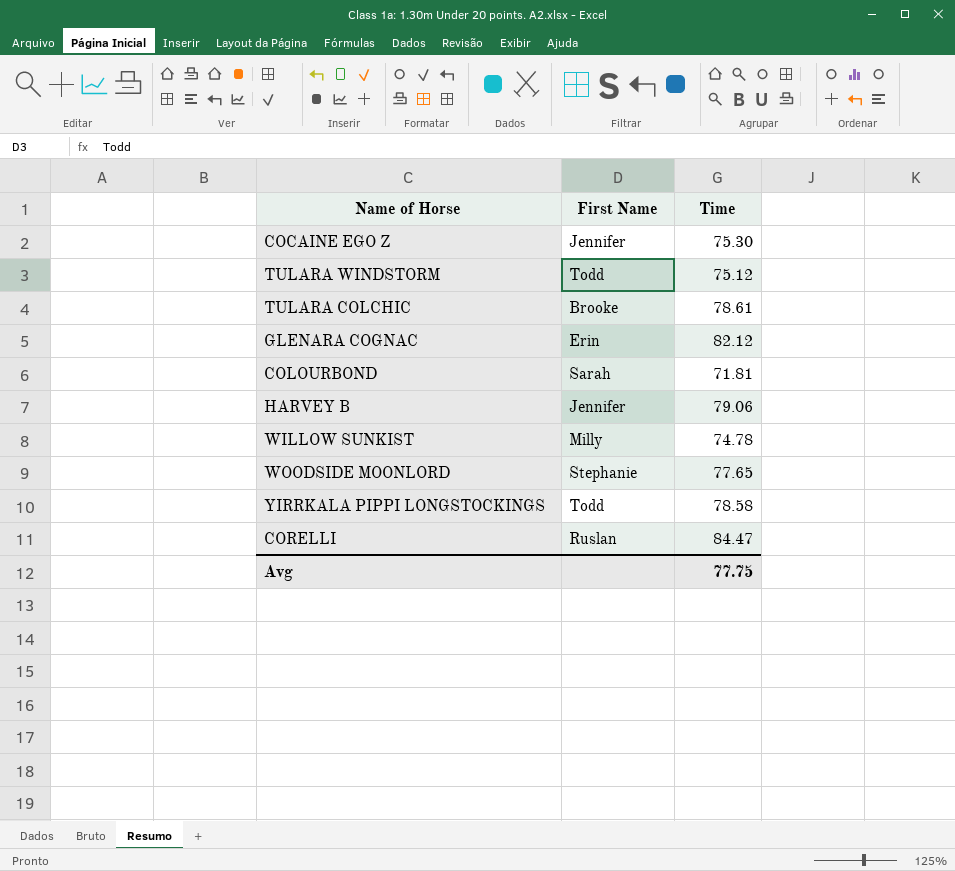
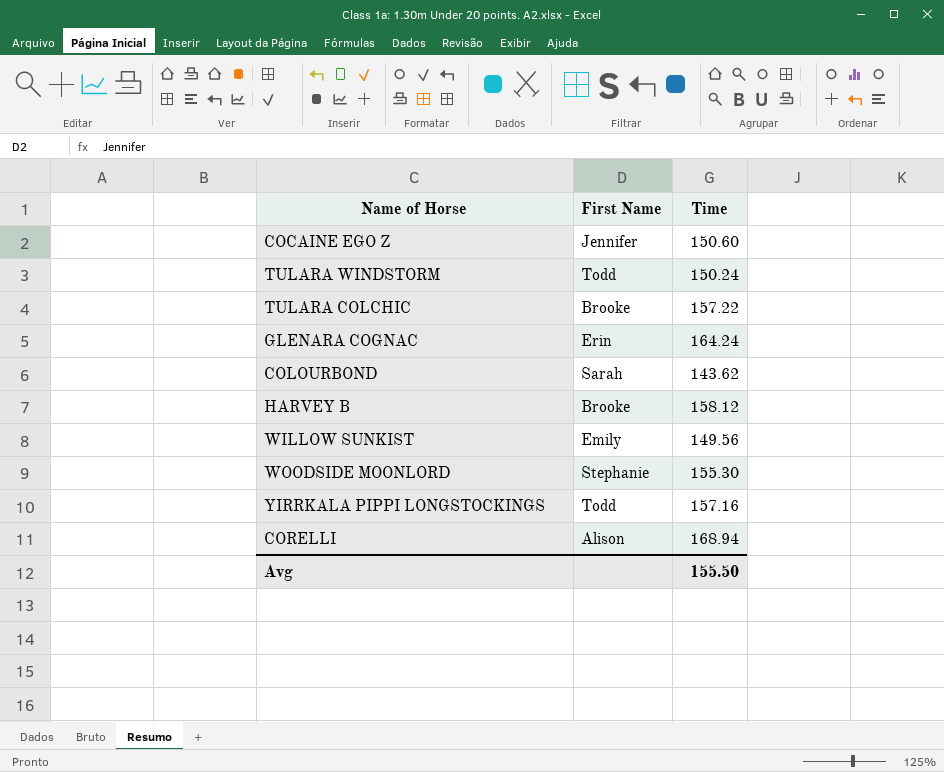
COCAINE EGO Z | Time: 75.30 -> 150.60
TULARA WINDSTORM | Time: 75.12 -> 150.24
TULARA COLCHIC | Time: 78.61 -> 157.22
GLENARA COGNAC | Time: 82.12 -> 164.24
COLOURBOND | Time: 71.81 -> 143.62
HARVEY B | First Name: Jennifer -> Brooke
HARVEY B | Time: 79.06 -> 158.12
WILLOW SUNKIST | First Name: Milly -> Emily
WILLOW SUNKIST | Time: 74.78 -> 149.56
WOODSIDE MOONLORD | Time: 77.65 -> 155.30
YIRRKALA PIPPI LONGSTOCKINGS | Time: 78.58 -> 157.16
CORELLI | First Name: Ruslan -> Alison
CORELLI | Time: 84.47 -> 168.94
Avg | Time: 77.75 -> 155.50

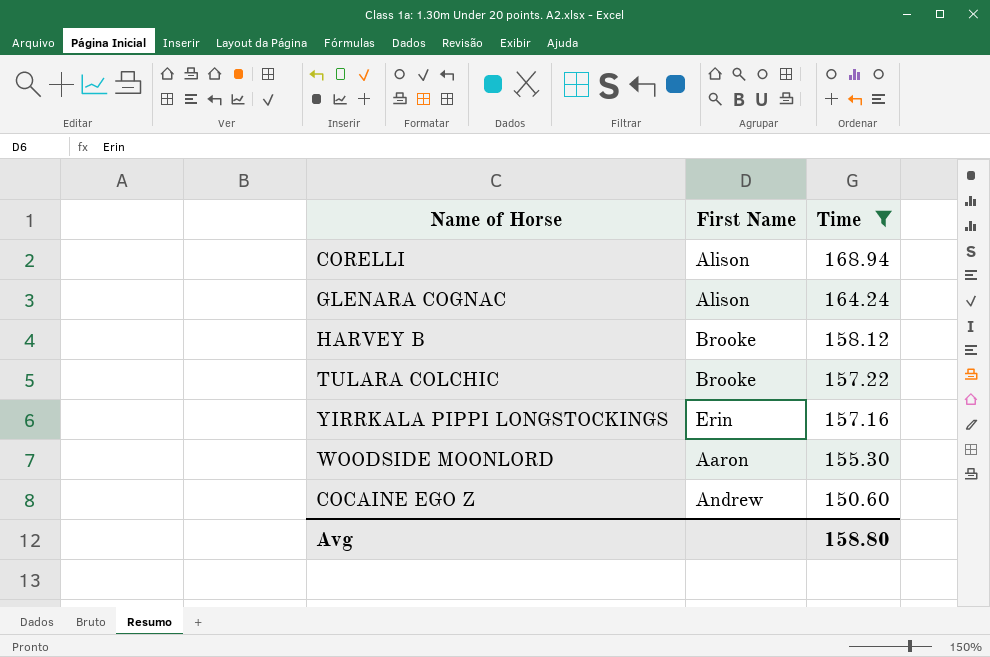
filter: none -> Time >= 150.60
row order: none -> Time descending
GLENARA COGNAC | First Name: Erin -> Alison
YIRRKALA PIPPI LONGSTOCKINGS | First Name: Todd -> Erin
WOODSIDE MOONLORD | First Name: Stephanie -> Aaron
COCAINE EGO Z | First Name: Jennifer -> Andrew
Avg | Time: 155.50 -> 158.80

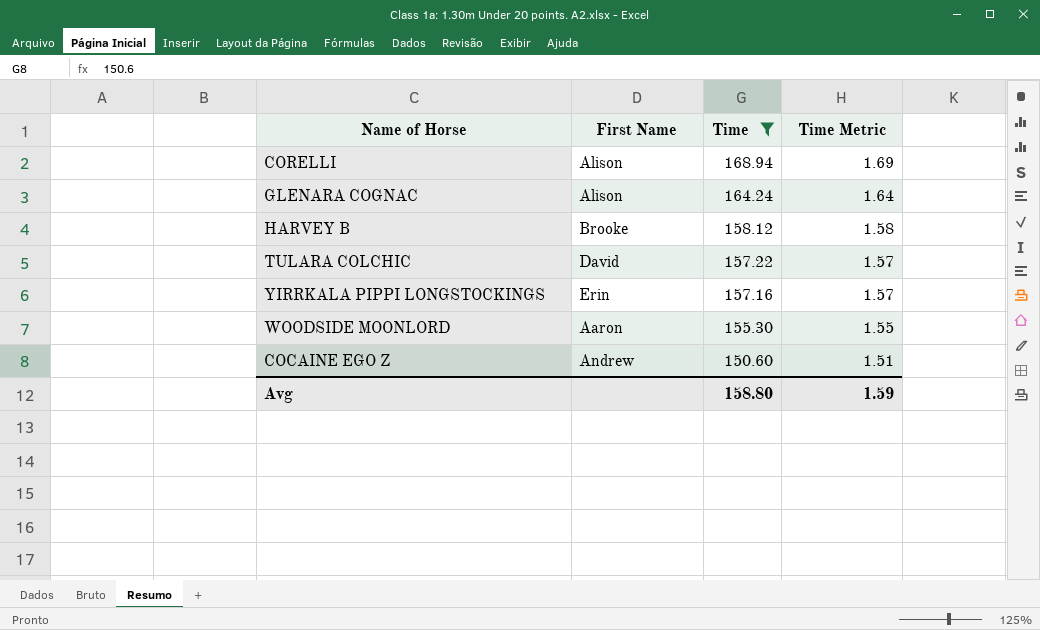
column Time Metric | formula: none -> [Time] * 0.01
TULARA COLCHIC | First Name: Brooke -> David

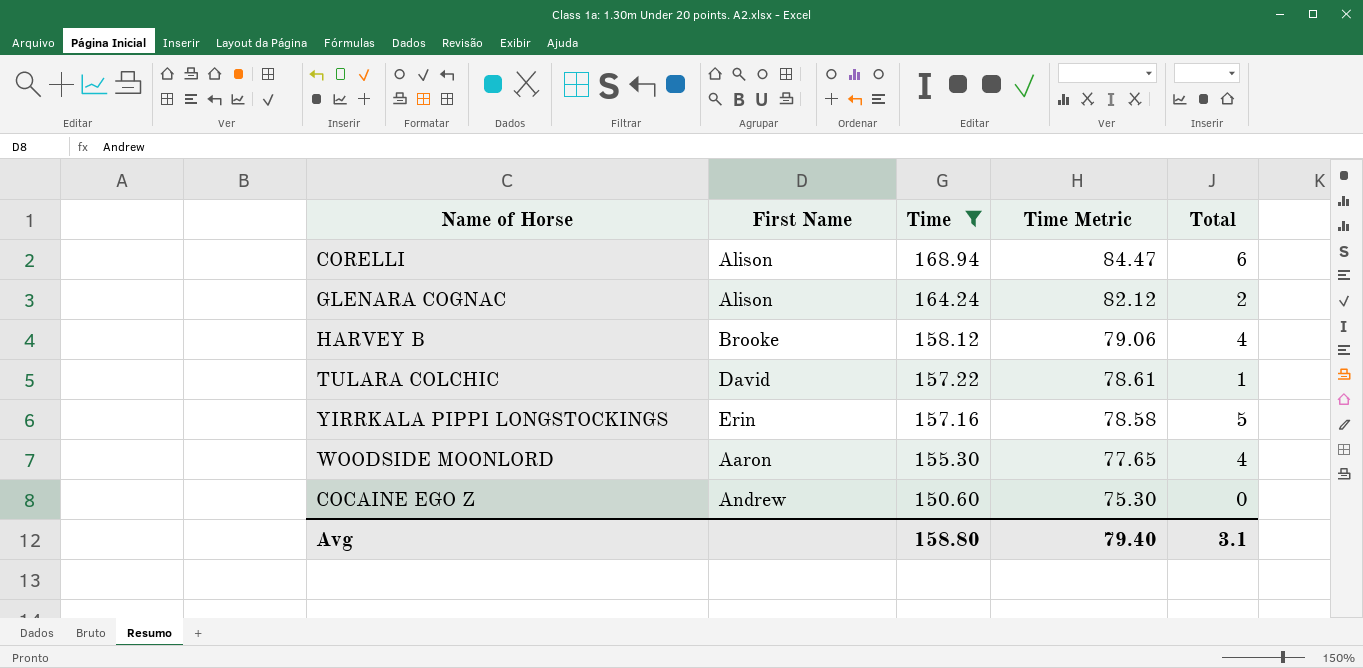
column Time Metric | formula: [Time] * 0.01 -> [Time] * 0.5
column Total | position: none -> 5
Avg | Time Metric: 1.59 -> 79.40

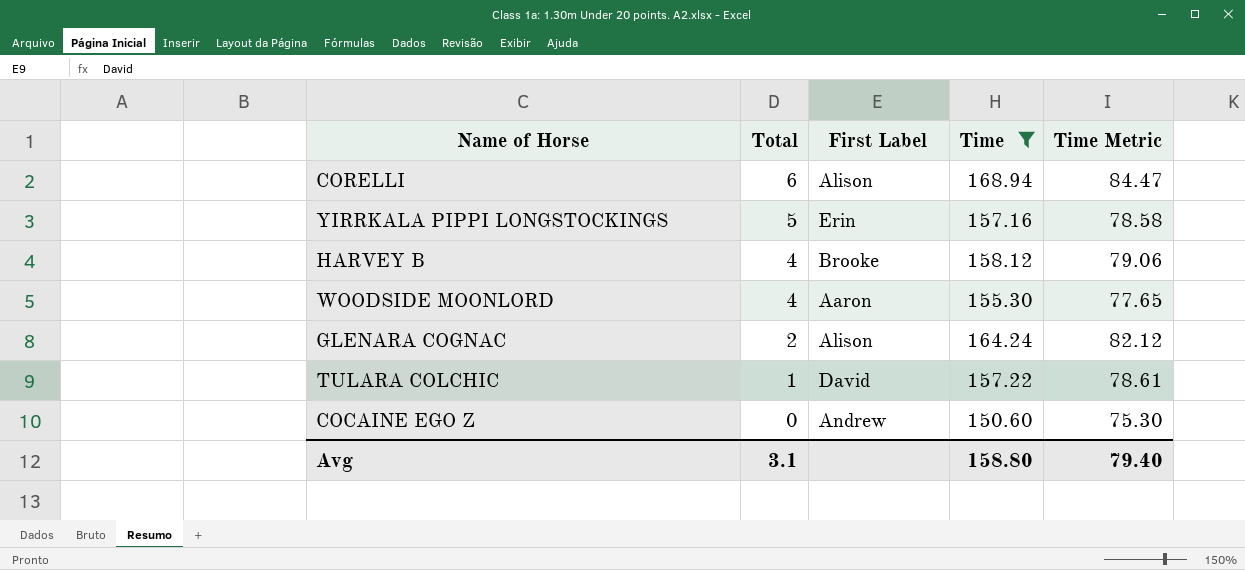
row order: Time descending -> Total descending
column Total | position: 5 -> 2
column name: First Name -> First Label

